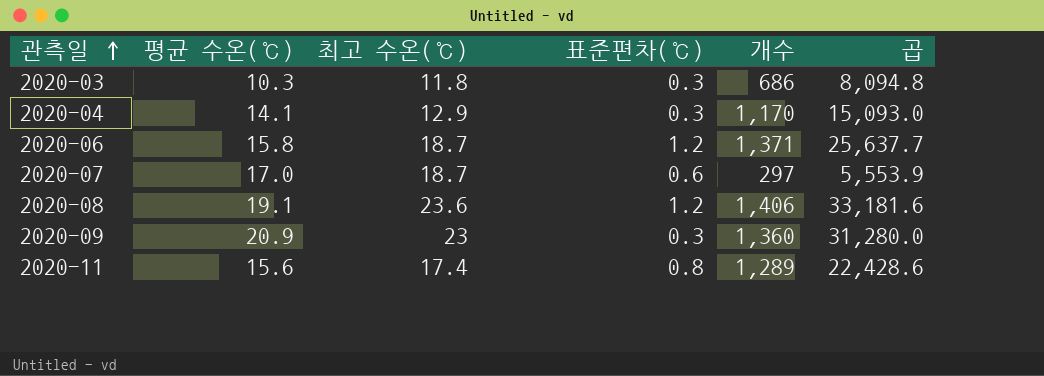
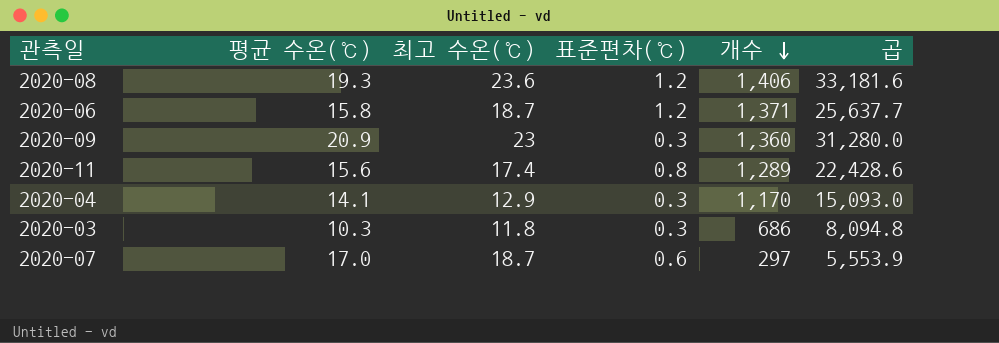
row order: 관측일 ascending -> 개수 descending
2020-08 | 평균 수온(℃): 19.1 -> 19.3

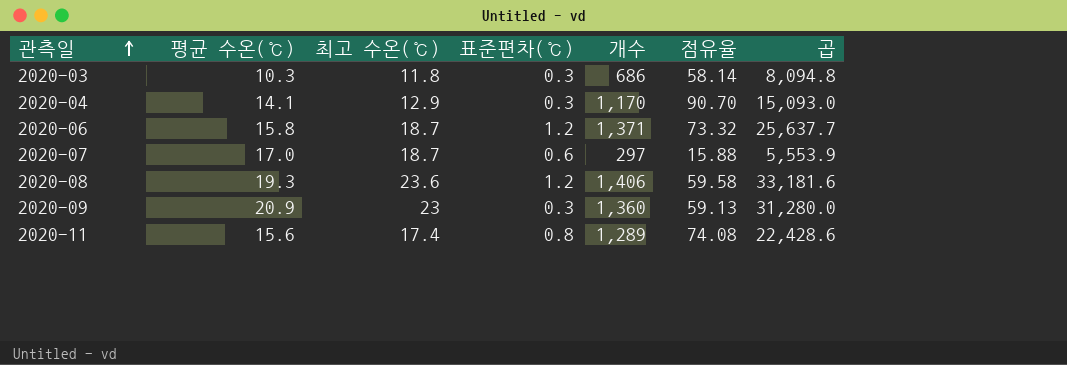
row order: 개수 descending -> 관측일 ascending
column 점유율 | formula: none -> [개수] / [최고 수온(℃)]

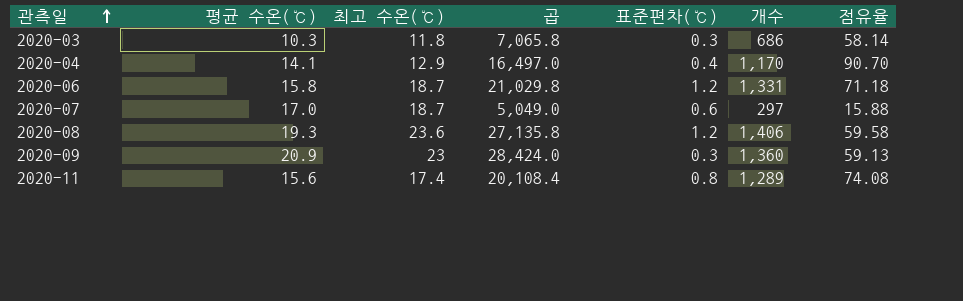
column 곱 | formula: [최고 수온(℃)] * [개수] -> [평균 수온(℃)] * [개수]
column 곱 | position: 7 -> 4
2020-04 | 표준편차(℃): 0.3 -> 0.4
2020-06 | 개수: 1,371 -> 1,331
2020-06 | 점유율: 73.32 -> 71.18

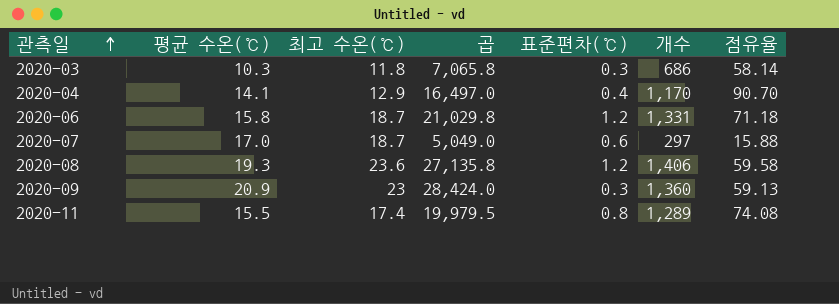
2020-11 | 평균 수온(℃): 15.6 -> 15.5
2020-11 | 곱: 20,108.4 -> 19,979.5

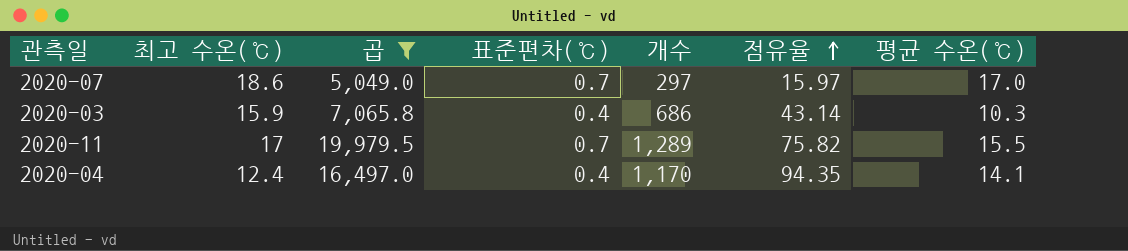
filter: none -> 곱 <= 19,979.5
row order: 관측일 ascending -> 점유율 ascending
column 평균 수온(℃) | position: 2 -> 7
2020-07 | 최고 수온(℃): 18.7 -> 18.6
2020-07 | 표준편차(℃): 0.6 -> 0.7
2020-07 | 점유율: 15.88 -> 15.97
2020-03 | 최고 수온(℃): 11.8 -> 15.9
2020-03 | 표준편차(℃): 0.3 -> 0.4
2020-03 | 점유율: 58.14 -> 43.14
2020-11 | 최고 수온(℃): 17.4 -> 17
2020-11 | 표준편차(℃): 0.8 -> 0.7
2020-11 | 점유율: 74.08 -> 75.82
2020-04 | 최고 수온(℃): 12.9 -> 12.4
2020-04 | 점유율: 90.70 -> 94.35

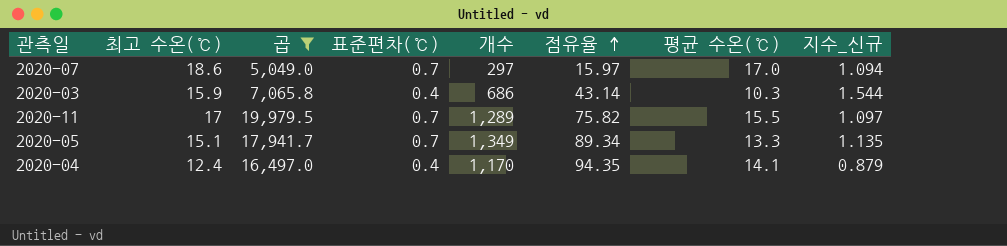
column 지수_신규 | formula: none -> [최고 수온(℃)] / [평균 수온(℃)]
row 2020-05: none -> 15.1 | 17,941.7 | 0.7 | 1,349 | 89.34 | 13.3 | 1.135

